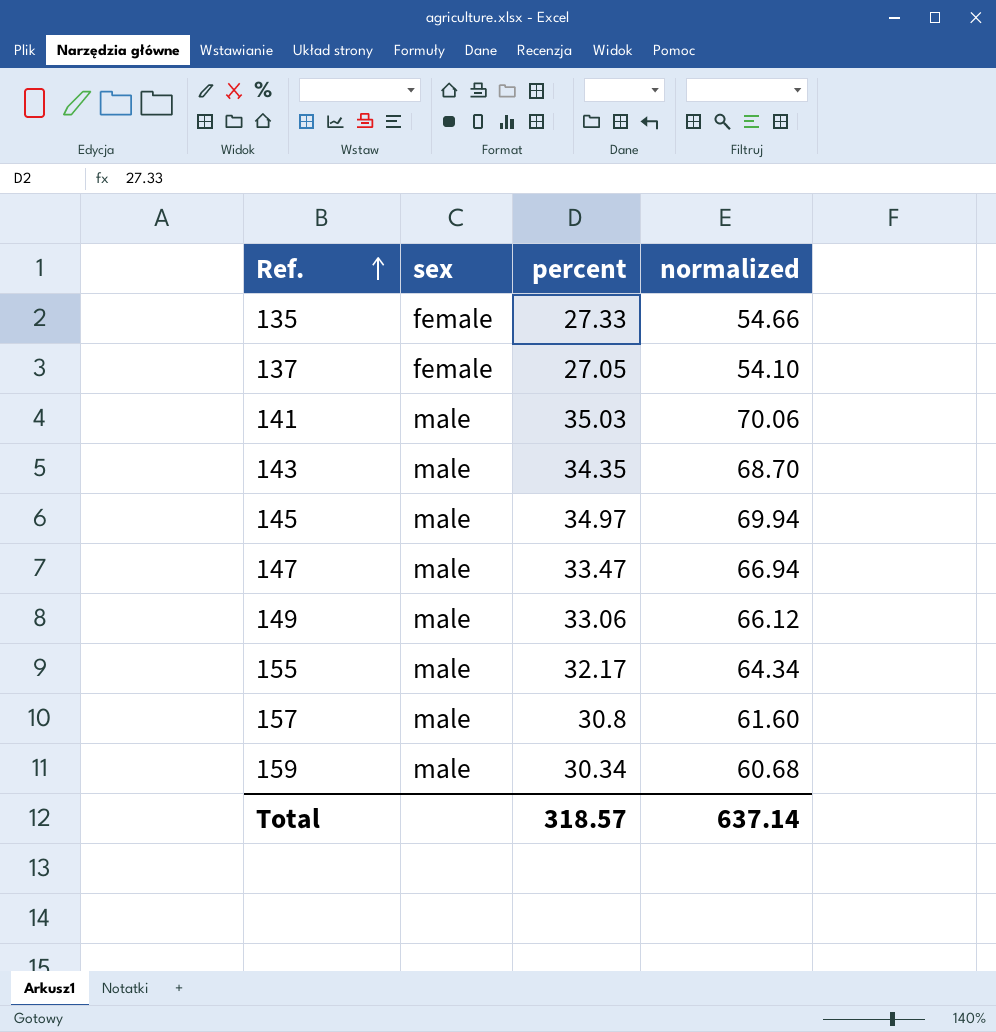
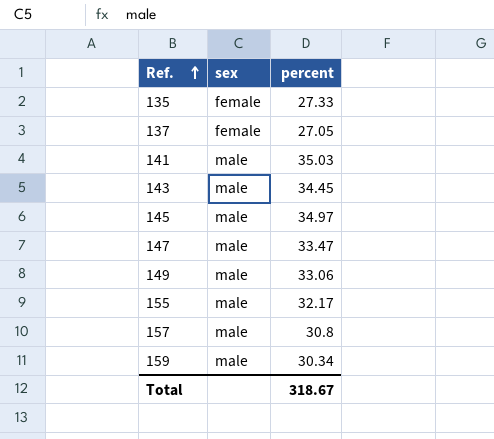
column normalized | formula: [percent] * 2 -> none
143 | percent: 34.35 -> 34.45
Total | percent: 318.57 -> 318.67

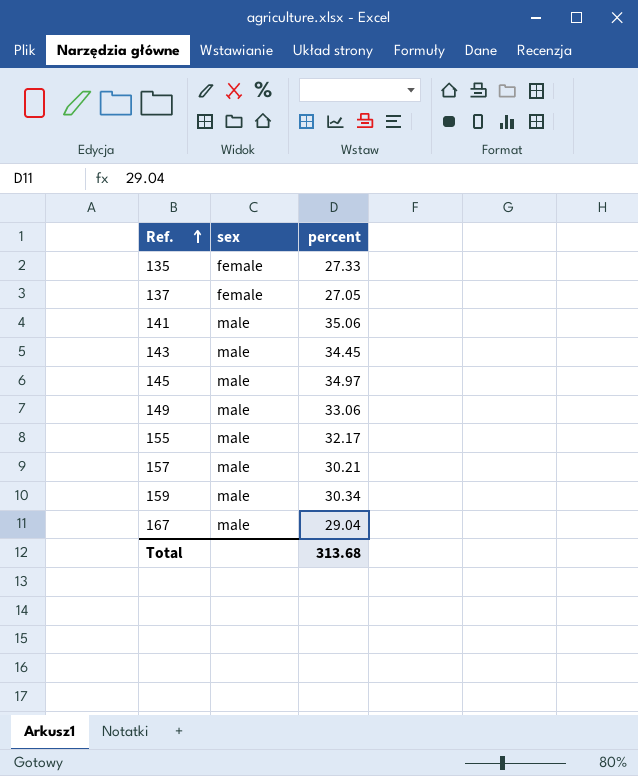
row 147: male | 33.47 -> none
141 | percent: 35.03 -> 35.06
157 | percent: 30.8 -> 30.21
row 167: none -> male | 29.04
Total | percent: 318.67 -> 313.68

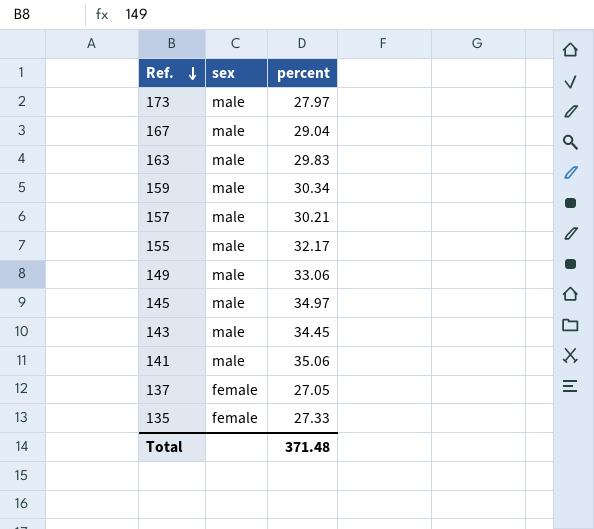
row order: Ref. ascending -> Ref. descending
row 173: none -> male | 27.97
row 163: none -> male | 29.83
Total | percent: 313.68 -> 371.48

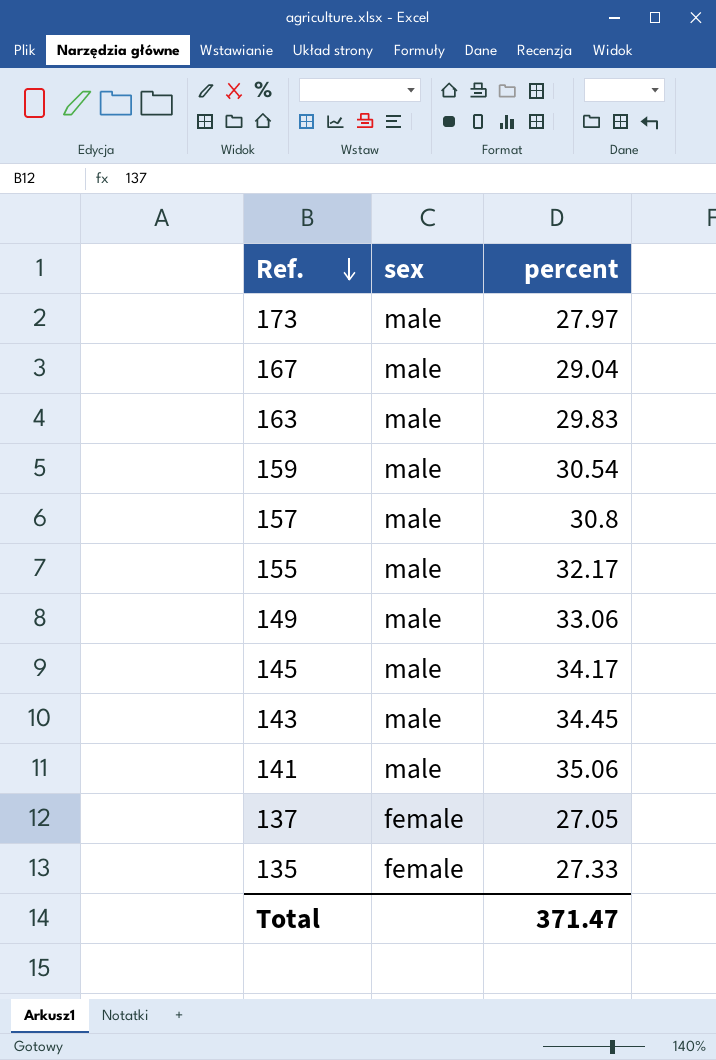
159 | percent: 30.34 -> 30.54
157 | percent: 30.21 -> 30.8
145 | percent: 34.97 -> 34.17
Total | percent: 371.48 -> 371.47

